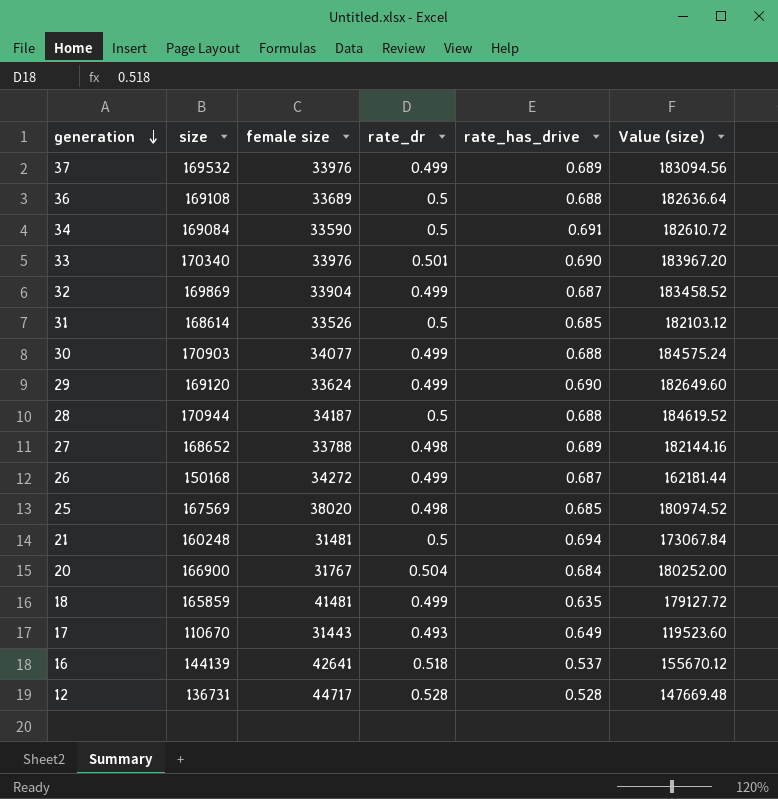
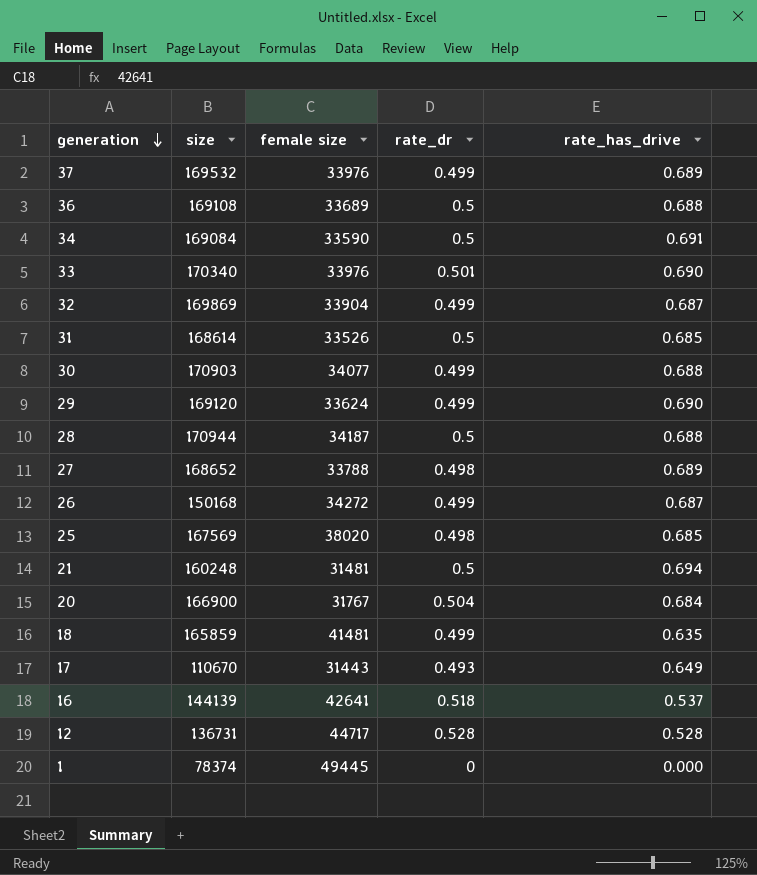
column Value (size) | formula: [size] * 1.08 -> none
row 1: none -> 78374 | 49445 | 0 | 0.000

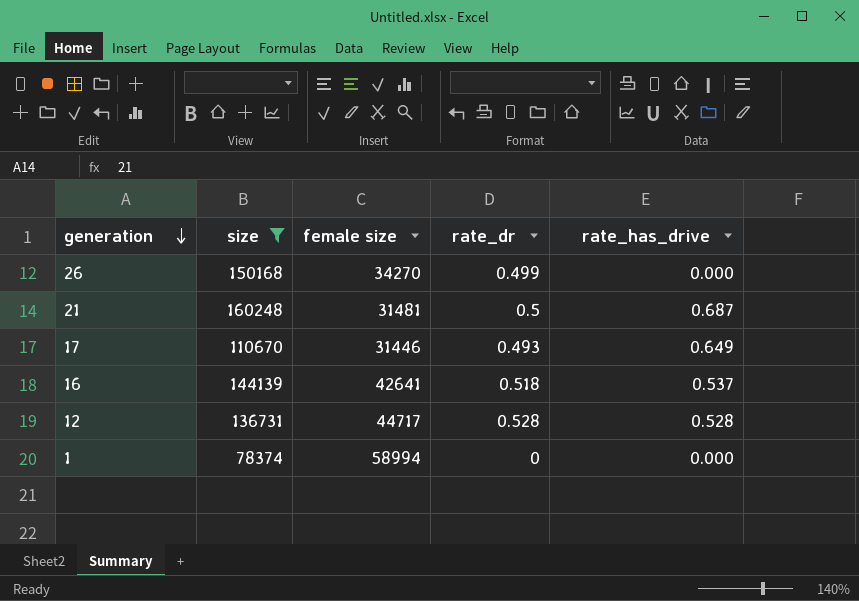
filter: none -> size <= 160248
26 | female size: 34272 -> 34270
26 | rate_has_drive: 0.687 -> 0.000
21 | rate_has_drive: 0.694 -> 0.687
17 | female size: 31443 -> 31446
1 | female size: 49445 -> 58994

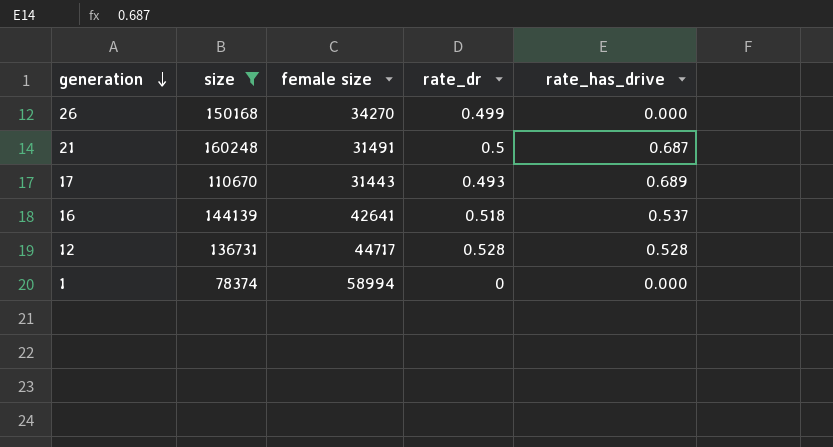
21 | female size: 31481 -> 31491
17 | female size: 31446 -> 31443
17 | rate_has_drive: 0.649 -> 0.689

